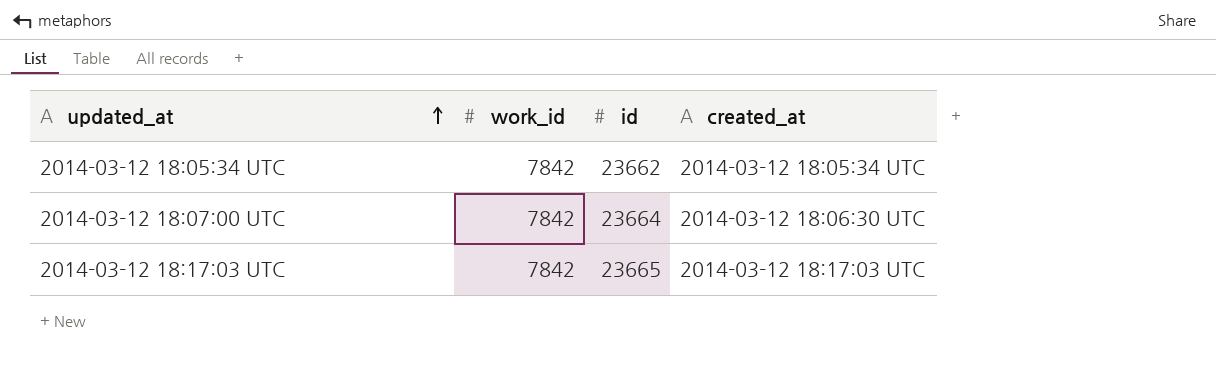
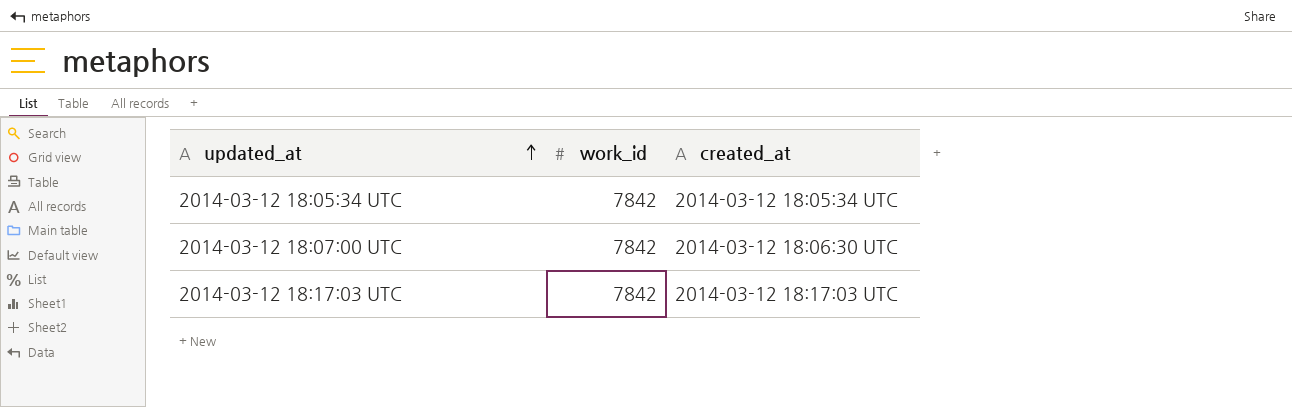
column id | position: 3 -> none

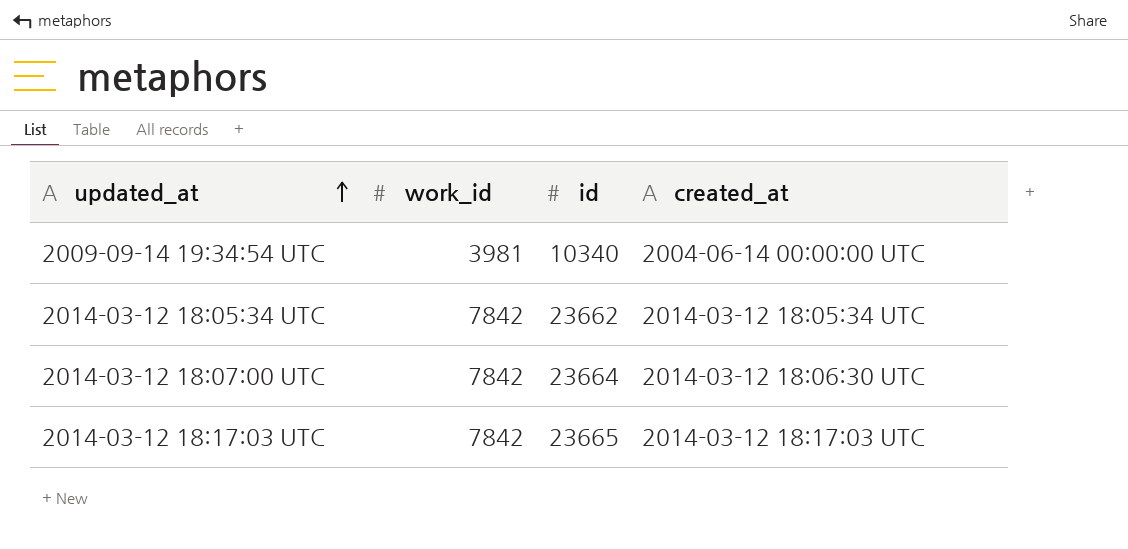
column id | position: none -> 3
row 2009-09-14 19:34:54 UTC: none -> 3981 | 10340 | 2004-06-14 00:00:00 UTC

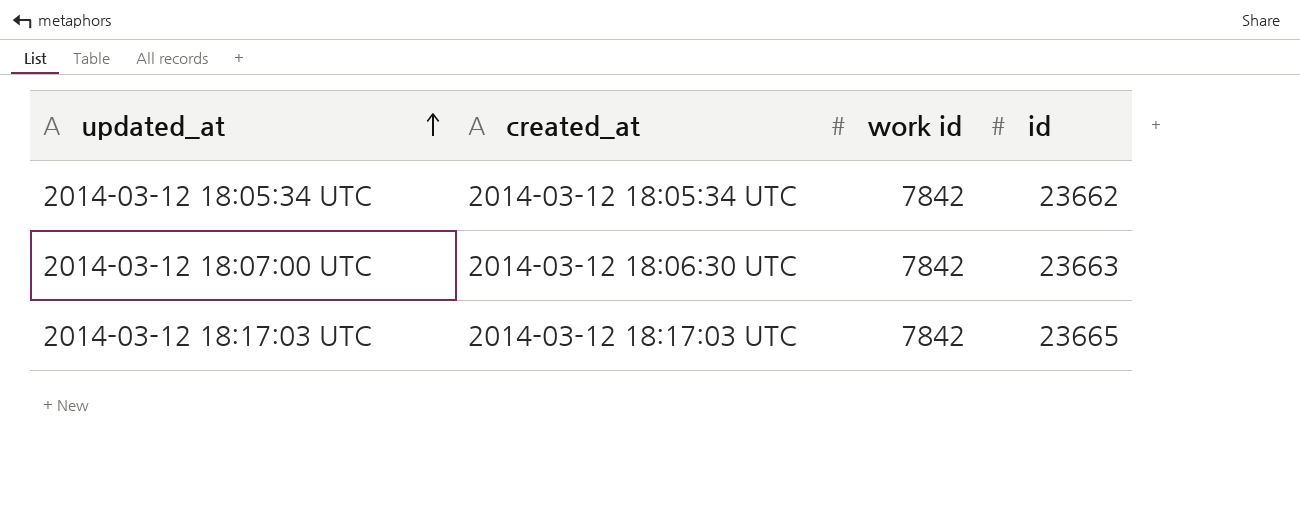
column created_at | position: 4 -> 2
column name: work_id -> work id
row 2009-09-14 19:34:54 UTC: 3981 | 10340 | 2004-06-14 00:00:00 UTC -> none
2014-03-12 18:07:00 UTC | id: 23664 -> 23663

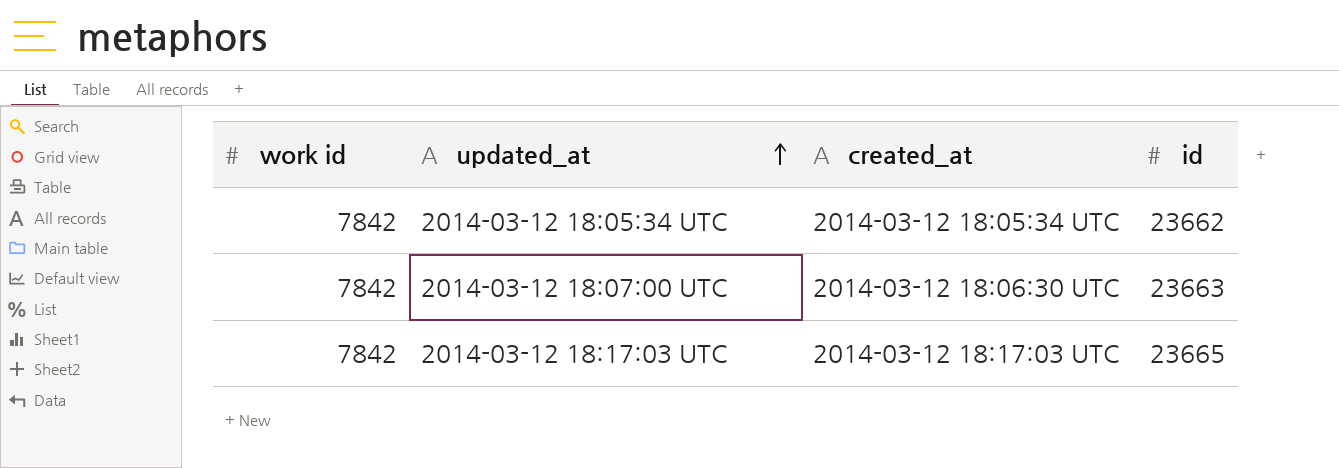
column work id | position: 3 -> 1

